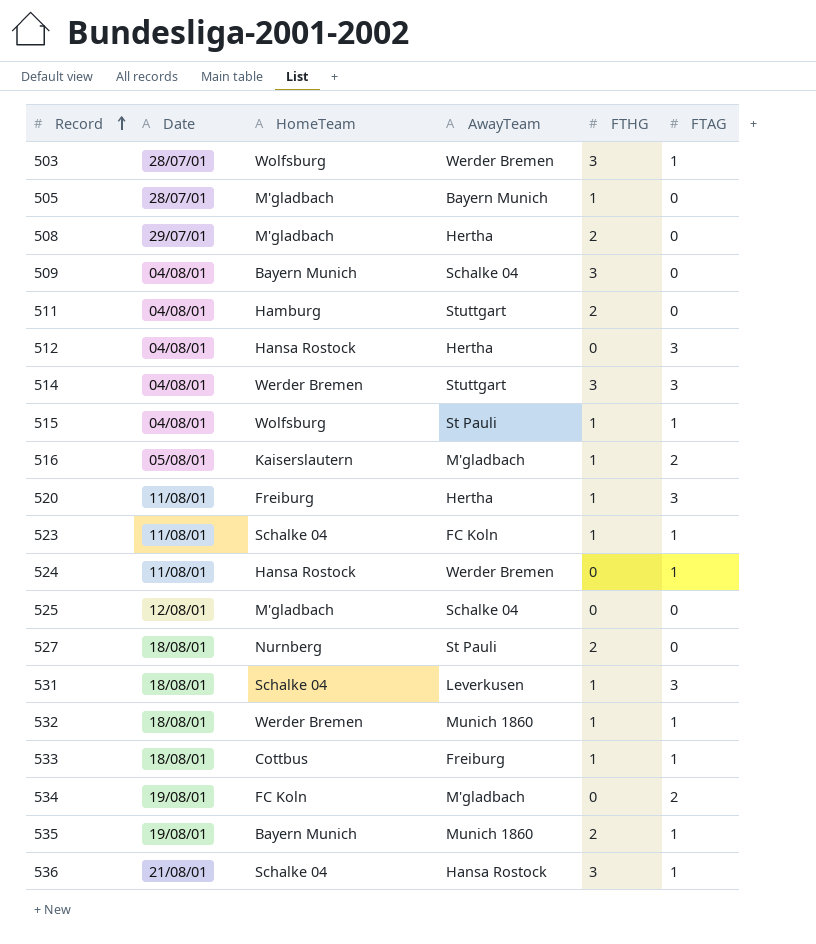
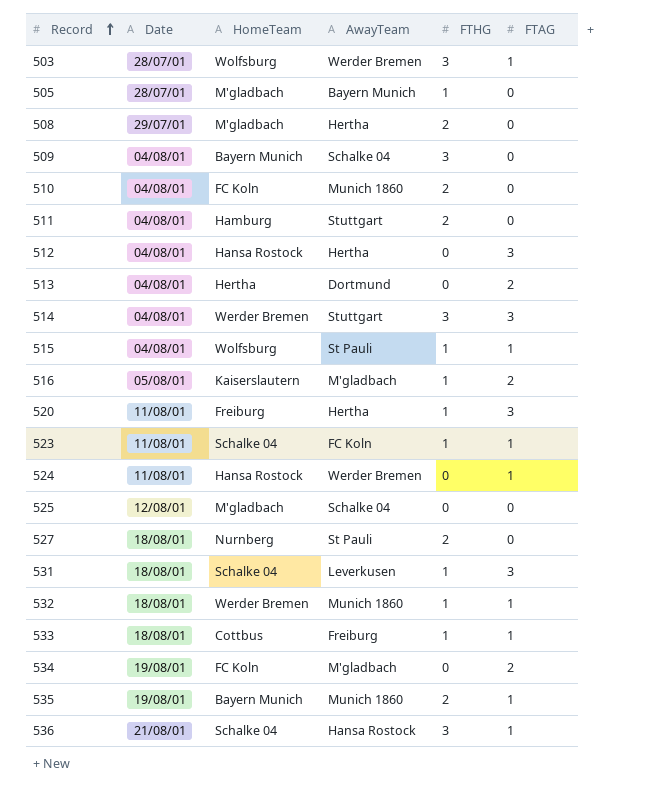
row 510: none -> 04/08/01 | FC Koln | Munich 1860 | 2 | 0
row 513: none -> 04/08/01 | Hertha | Dortmund | 0 | 2

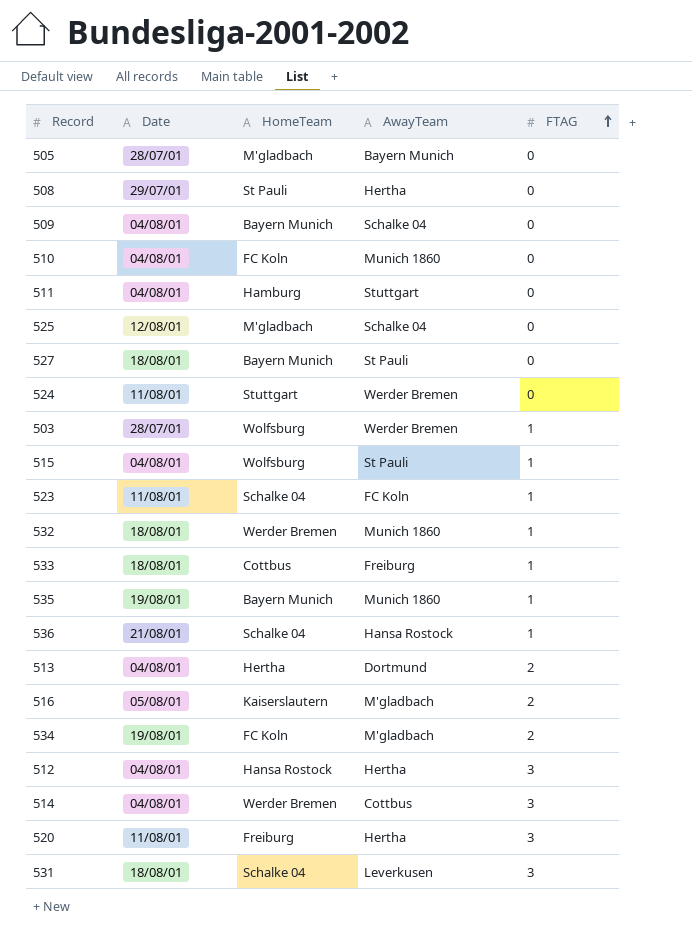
row order: Record ascending -> FTAG ascending
column FTHG | position: 5 -> none
508 | HomeTeam: M'gladbach -> St Pauli
527 | HomeTeam: Nurnberg -> Bayern Munich
524 | HomeTeam: Hansa Rostock -> Stuttgart
524 | FTAG: 1 -> 0
514 | AwayTeam: Stuttgart -> Cottbus

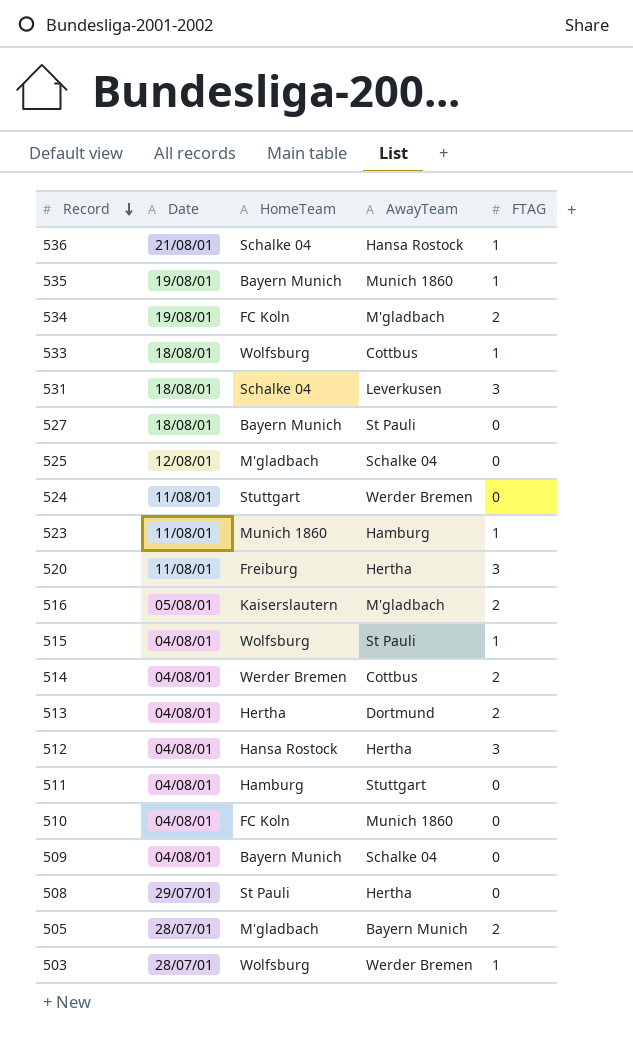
row order: FTAG ascending -> Record descending
row 532: 18/08/01 | Werder Bremen | Munich 1860 | 1 -> none
533 | HomeTeam: Cottbus -> Wolfsburg
533 | AwayTeam: Freiburg -> Cottbus
523 | HomeTeam: Schalke 04 -> Munich 1860
523 | AwayTeam: FC Koln -> Hamburg
514 | FTAG: 3 -> 2
505 | FTAG: 0 -> 2

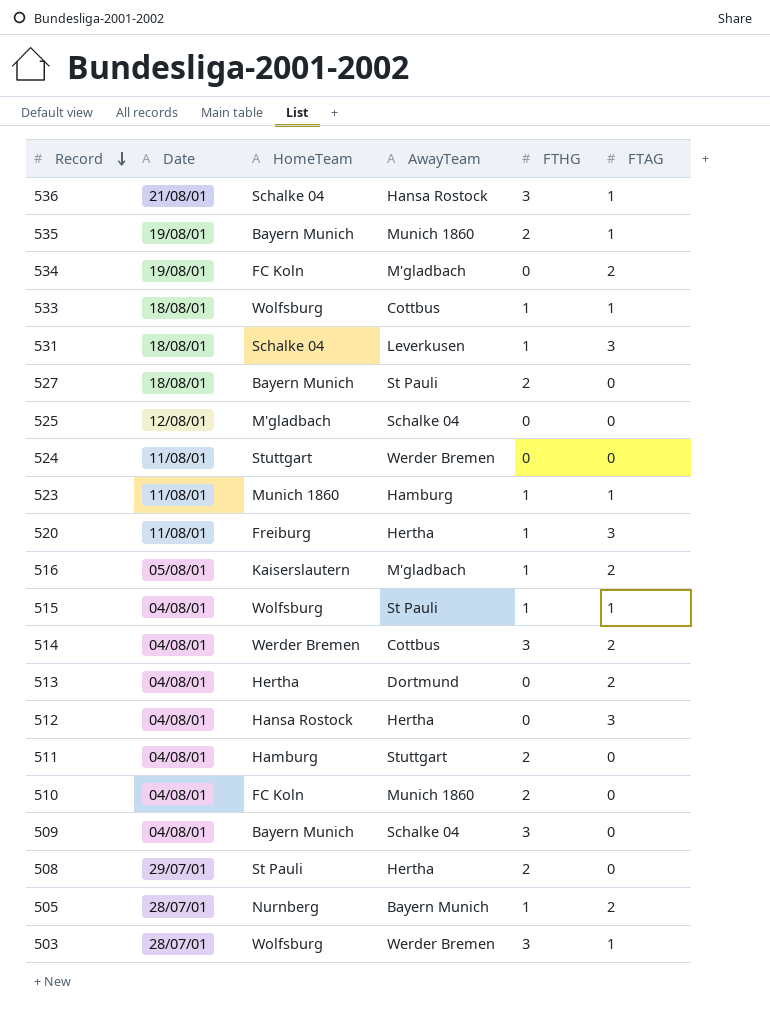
column FTHG | position: none -> 5
505 | HomeTeam: M'gladbach -> Nurnberg

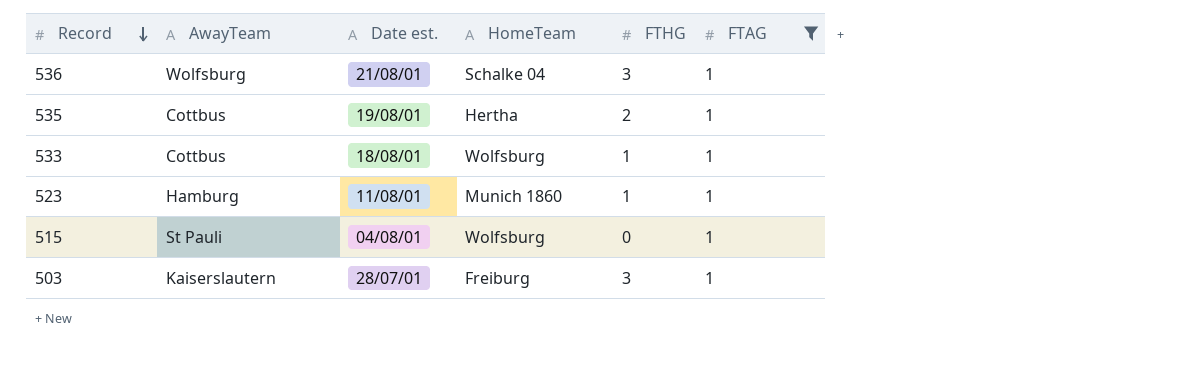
filter: none -> FTAG = 1
column AwayTeam | position: 4 -> 2
column name: Date -> Date est.
536 | AwayTeam: Hansa Rostock -> Wolfsburg
535 | AwayTeam: Munich 1860 -> Cottbus
535 | HomeTeam: Bayern Munich -> Hertha
515 | FTHG: 1 -> 0
503 | AwayTeam: Werder Bremen -> Kaiserslautern
503 | HomeTeam: Wolfsburg -> Freiburg

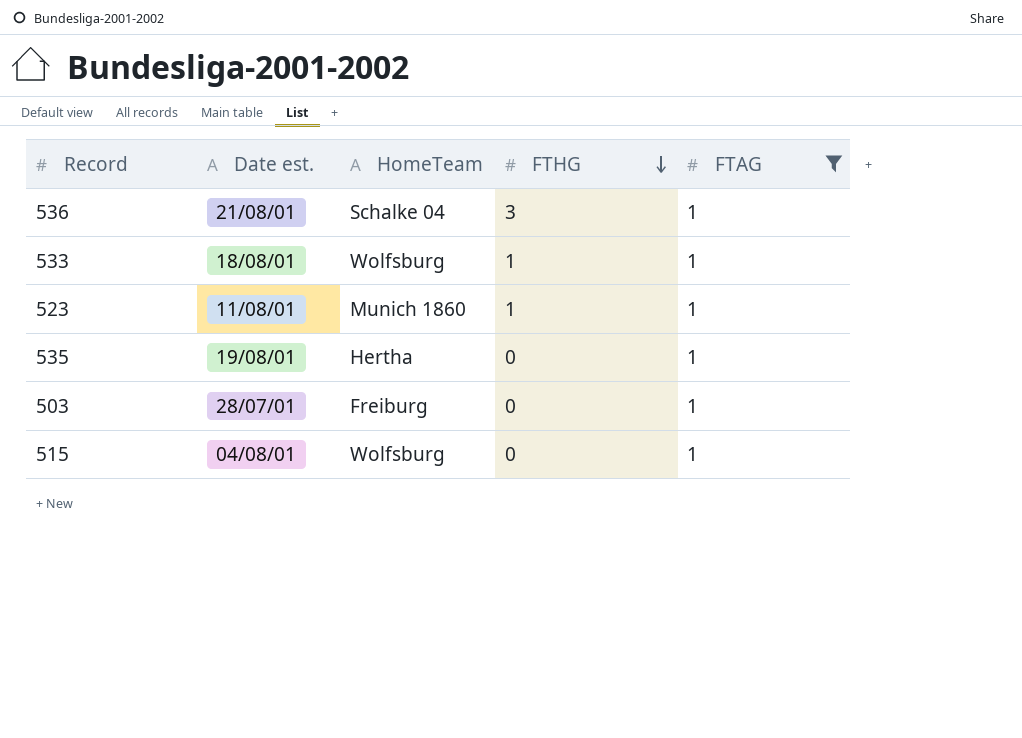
row order: Record descending -> FTHG descending
column AwayTeam | position: 2 -> none
535 | FTHG: 2 -> 0
503 | FTHG: 3 -> 0

